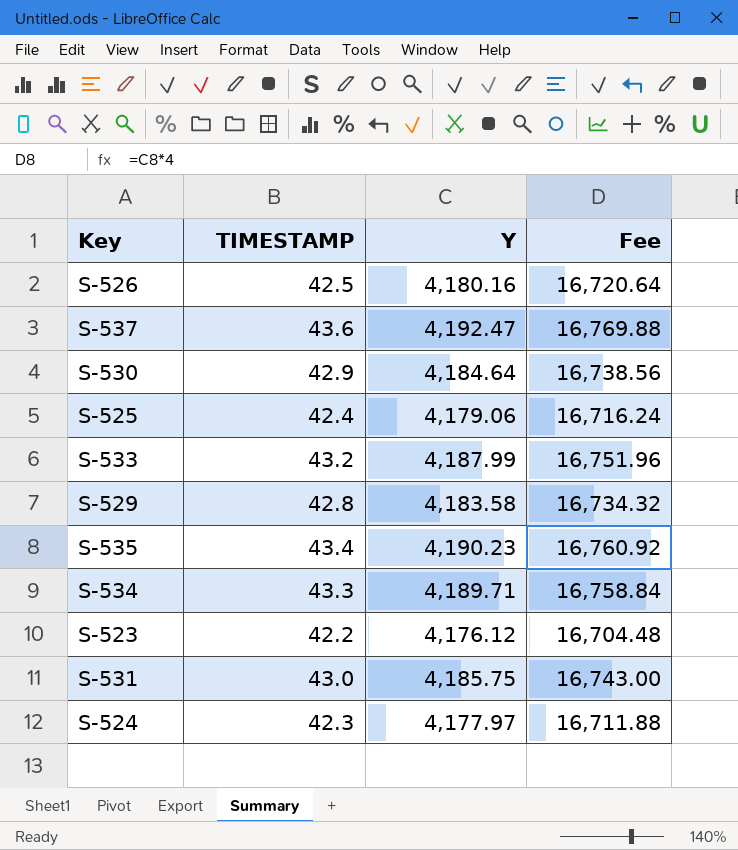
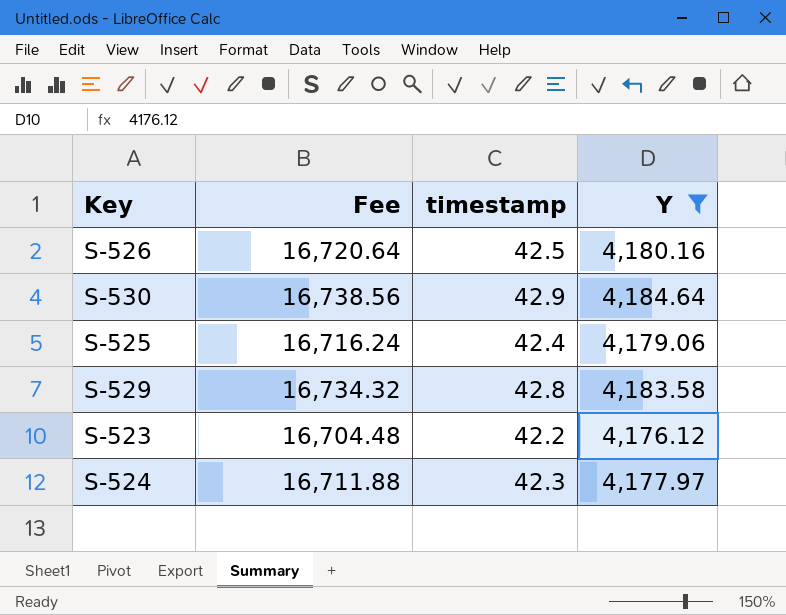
filter: none -> Y <= 4,184.64
column Fee | position: 4 -> 2
column name: TIMESTAMP -> timestamp

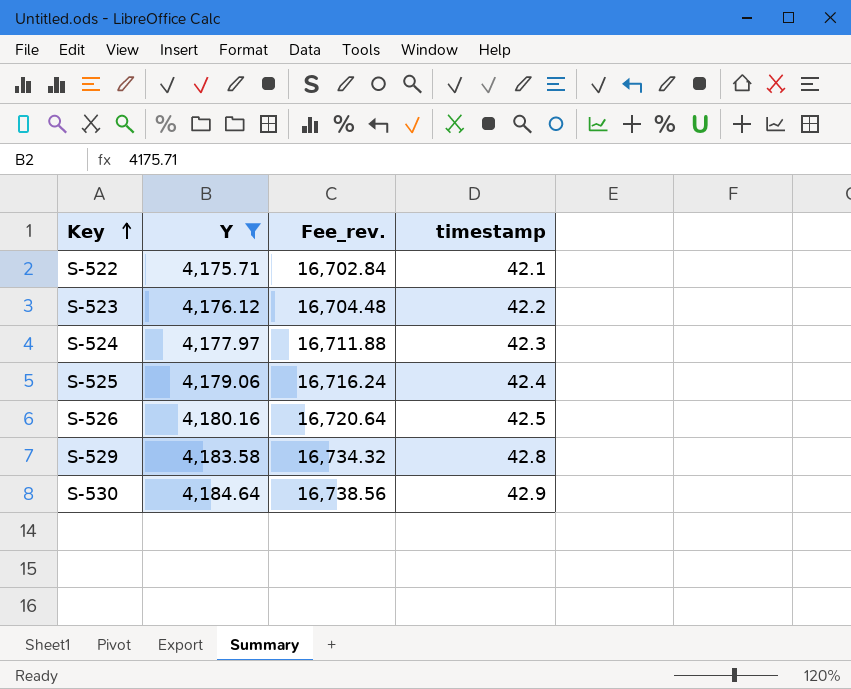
row order: none -> Key ascending
column Y | position: 4 -> 2
column name: Fee -> Fee_rev.
row S-522: none -> 4,175.71 | 16,702.84 | 42.1

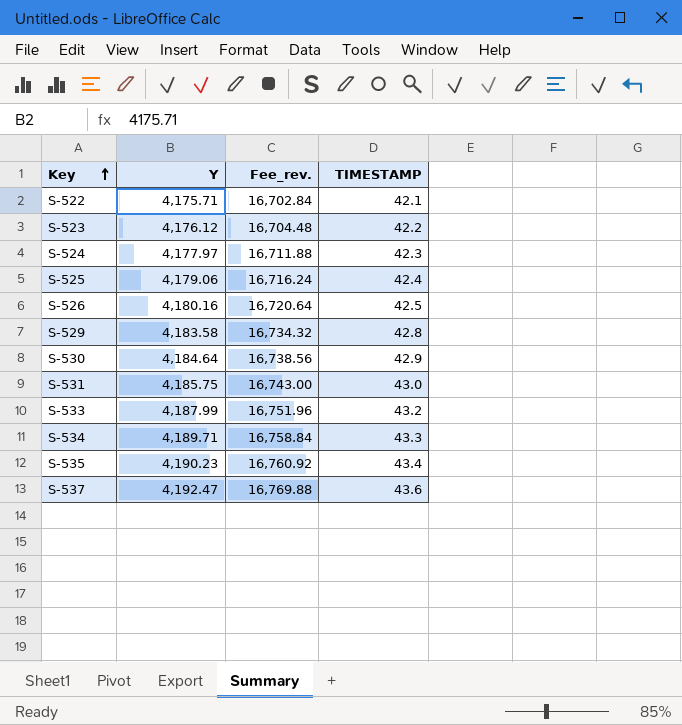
filter: Y <= 4,184.64 -> none
column name: timestamp -> TIMESTAMP

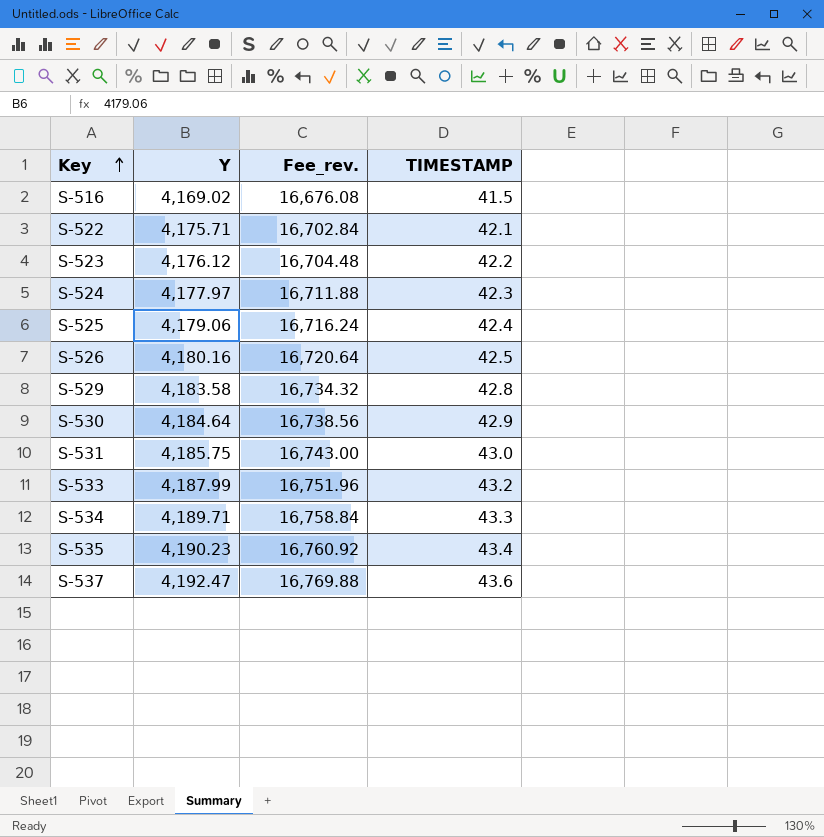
row S-516: none -> 4,169.02 | 16,676.08 | 41.5

